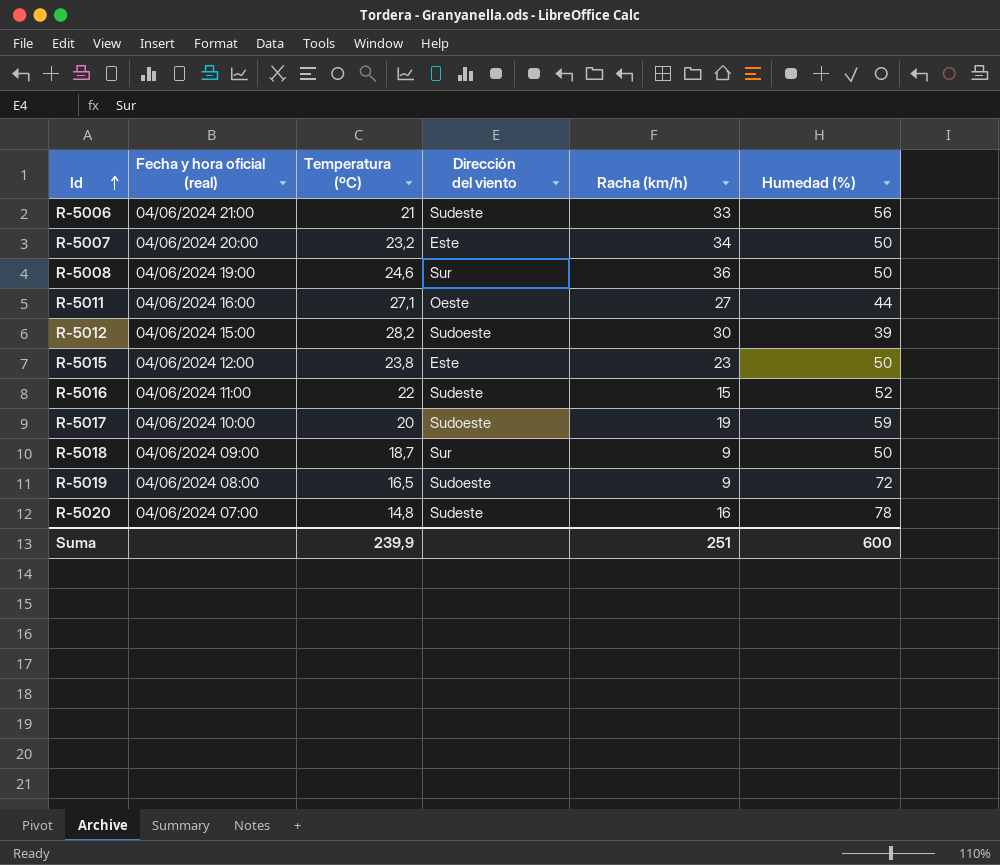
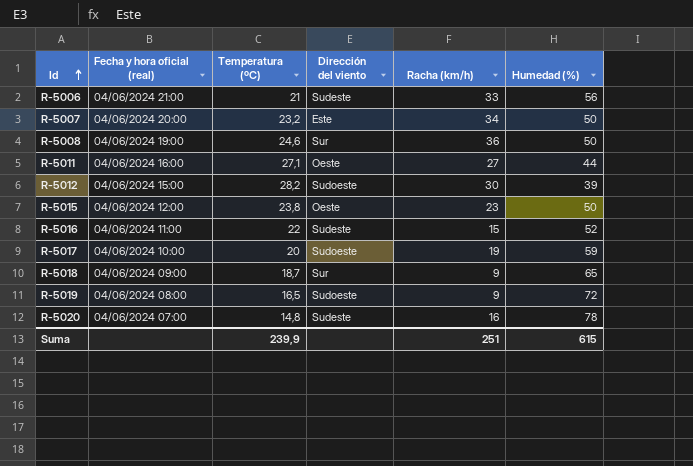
R-5015 | Dirección del viento: Este -> Oeste
R-5018 | Humedad (%): 50 -> 65
Suma | Humedad (%): 600 -> 615

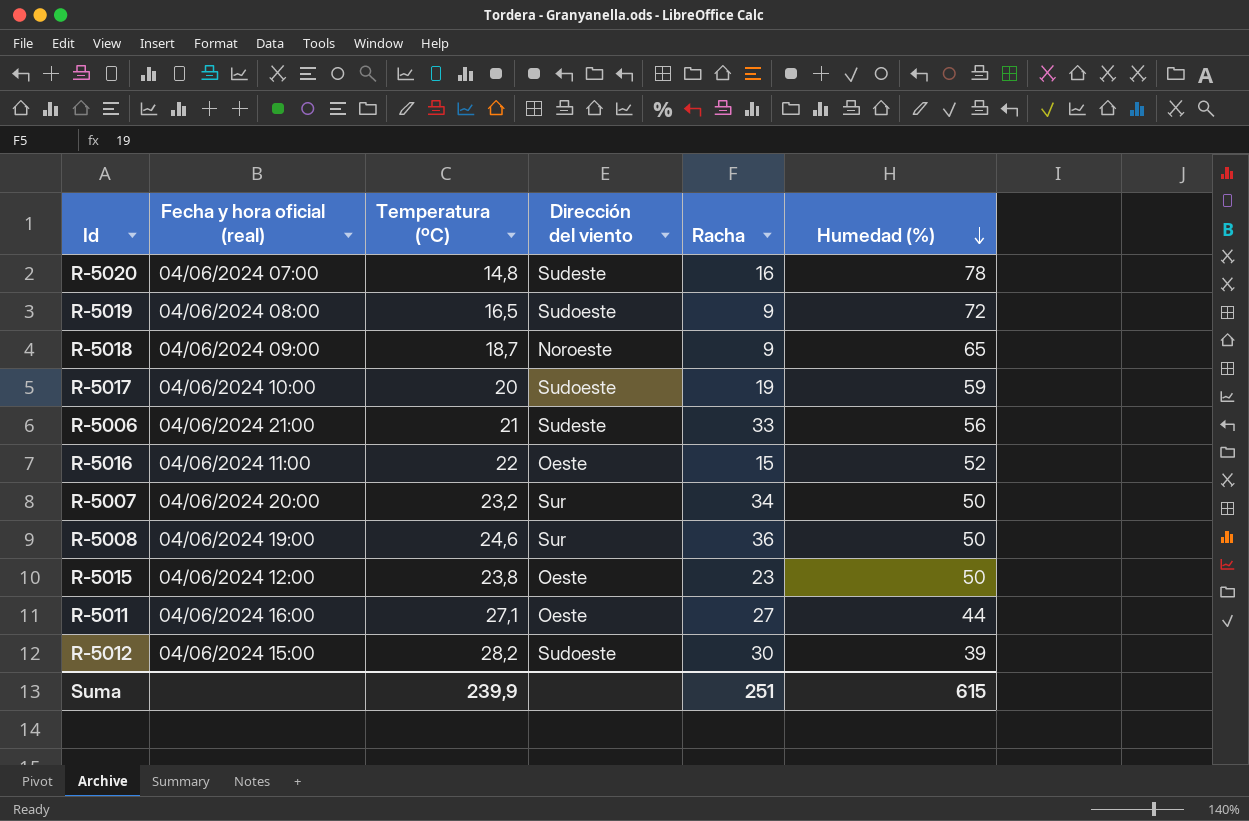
row order: Id ascending -> Humedad (%) descending
column name: Racha (km/h) -> Racha
R-5018 | Dirección del viento: Sur -> Noroeste
R-5016 | Dirección del viento: Sudeste -> Oeste
R-5007 | Dirección del viento: Este -> Sur

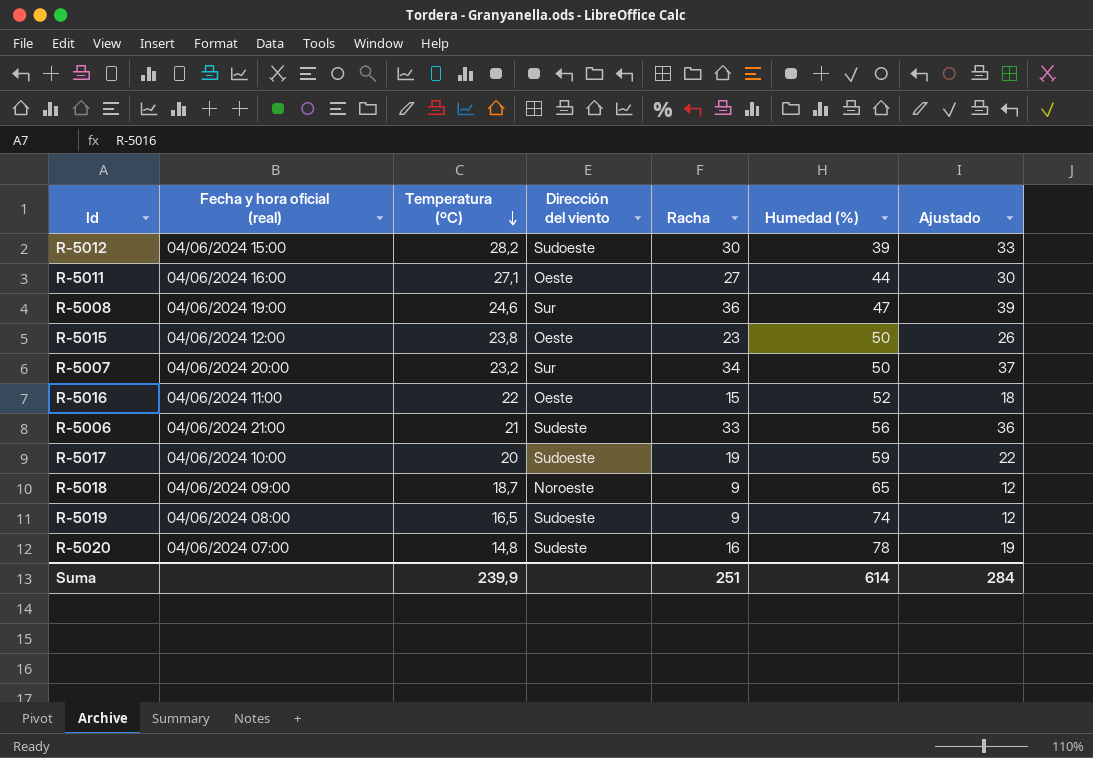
row order: Humedad (%) descending -> Temperatura (ºC) descending
column Ajustado | formula: none -> [Racha] + 3
R-5008 | Humedad (%): 50 -> 47
R-5019 | Humedad (%): 72 -> 74
Suma | Humedad (%): 615 -> 614

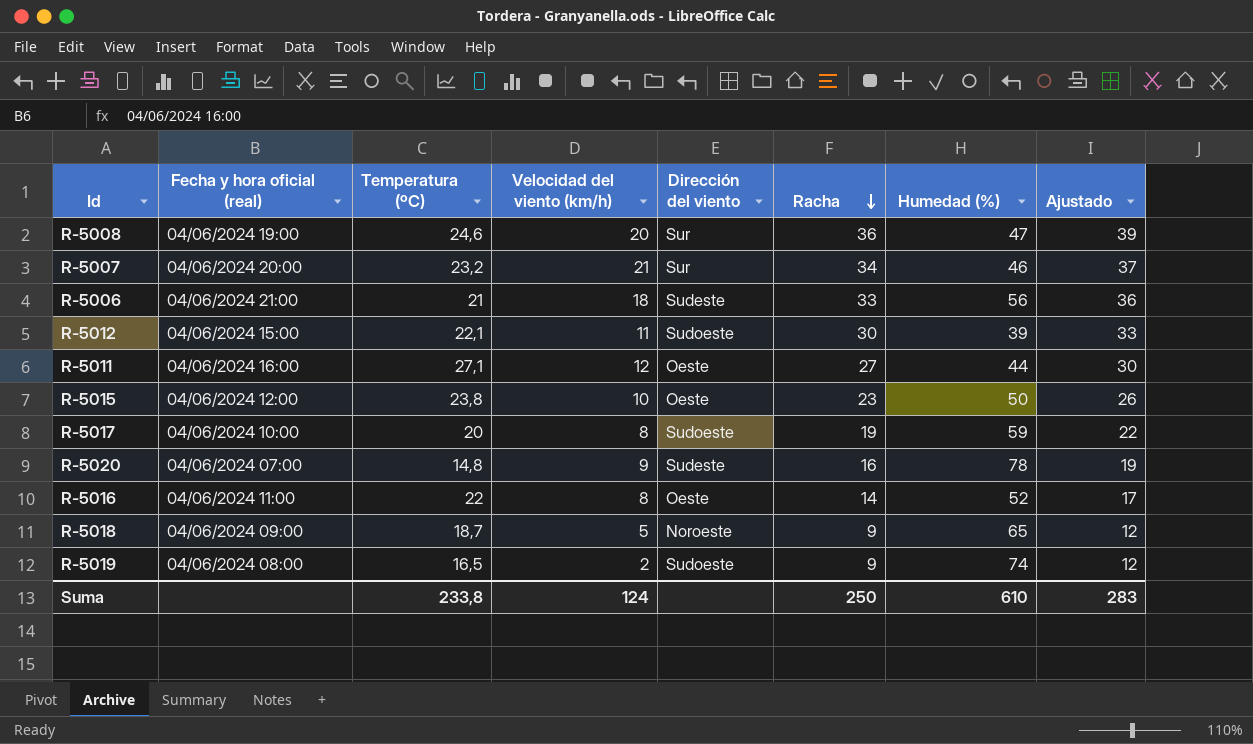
row order: Temperatura (ºC) descending -> Racha descending
column Velocidad del viento (km/h) | position: none -> 4
R-5007 | Humedad (%): 50 -> 46
R-5012 | Temperatura (ºC): 28,2 -> 22,1
R-5016 | Racha: 15 -> 14
R-5016 | Ajustado: 18 -> 17
Suma | Temperatura (ºC): 239,9 -> 233,8
Suma | Racha: 251 -> 250
Suma | Humedad (%): 614 -> 610
Suma | Ajustado: 284 -> 283

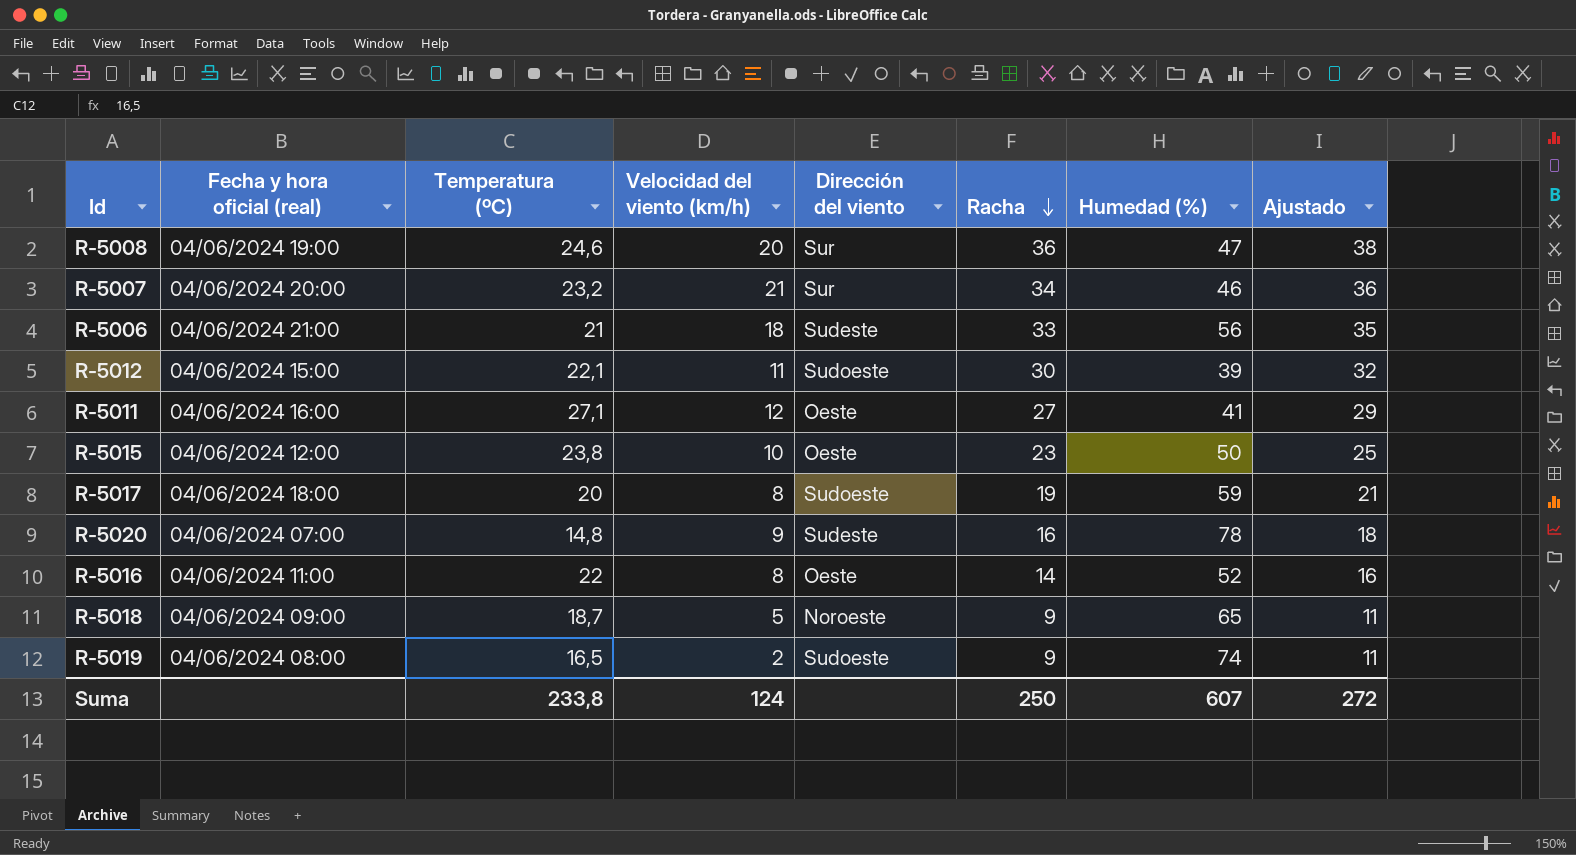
column Ajustado | formula: [Racha] + 3 -> [Racha] + 2
R-5011 | Humedad (%): 44 -> 41
R-5017 | Fecha y hora oficial (real): 04/06/2024 10:00 -> 04/06/2024 18:00
Suma | Humedad (%): 610 -> 607
Suma | Ajustado: 283 -> 272

